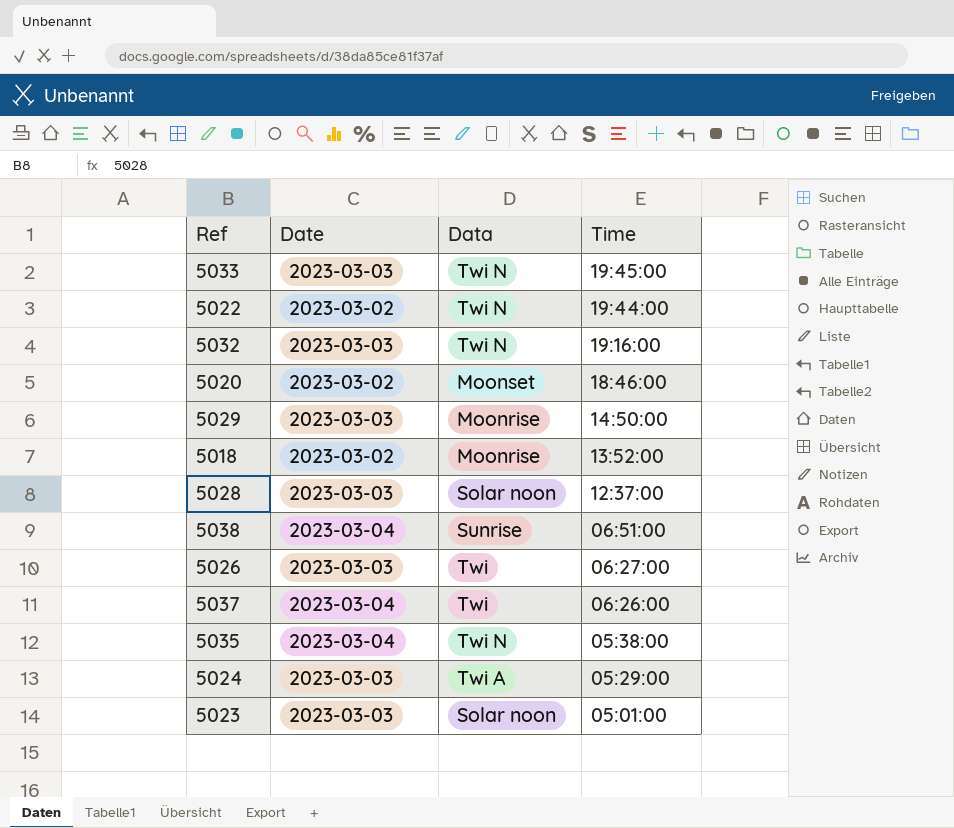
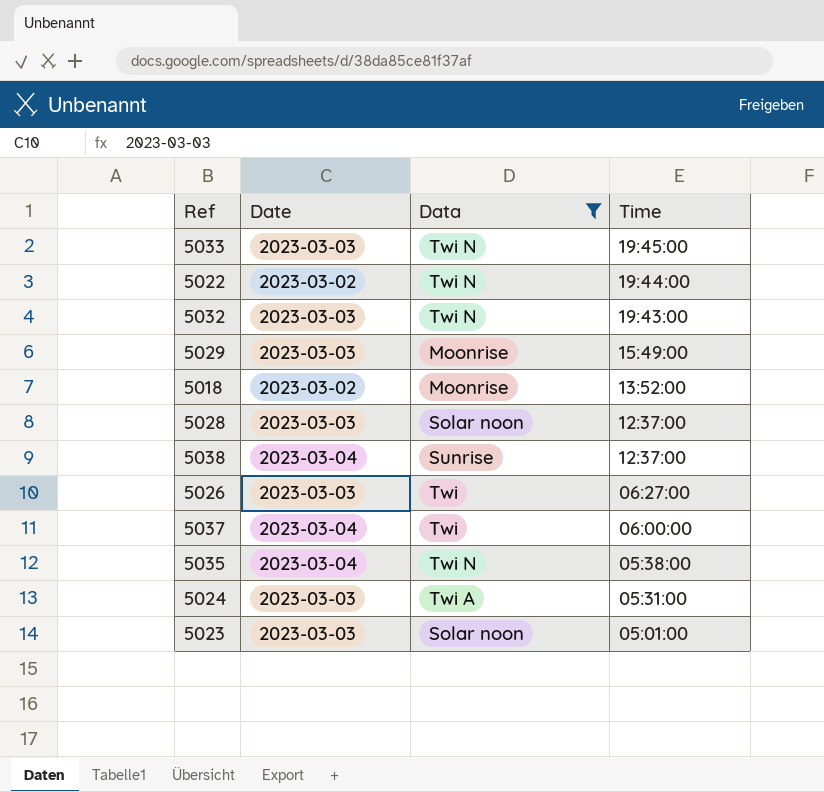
filter: none -> Data != Moonset
5032 | Time: 19:16:00 -> 19:43:00
5029 | Time: 14:50:00 -> 15:49:00
5038 | Time: 06:51:00 -> 12:37:00
5037 | Time: 06:26:00 -> 06:00:00
5024 | Time: 05:29:00 -> 05:31:00

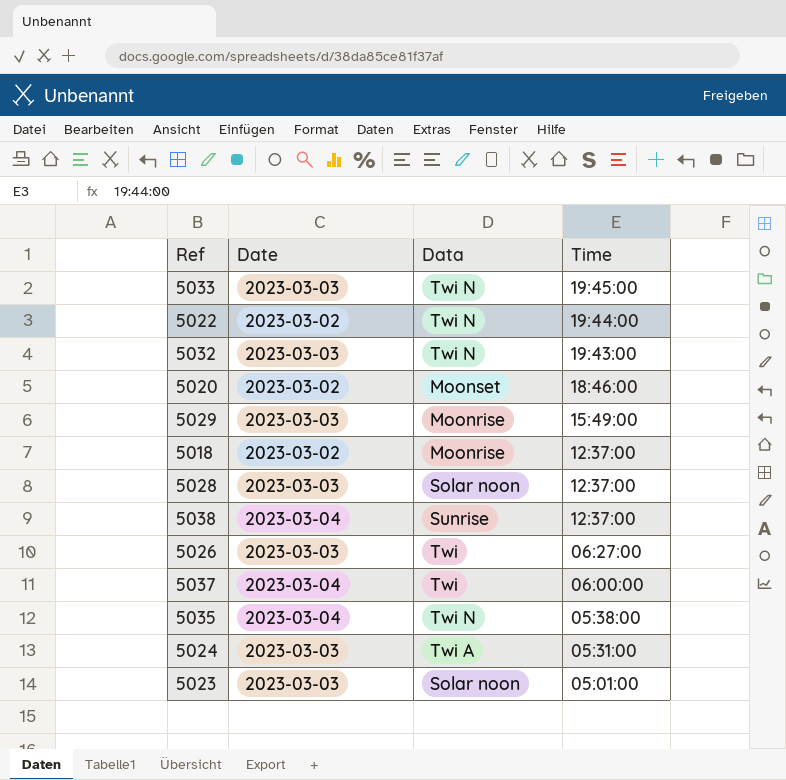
filter: Data != Moonset -> none
5018 | Time: 13:52:00 -> 12:37:00

